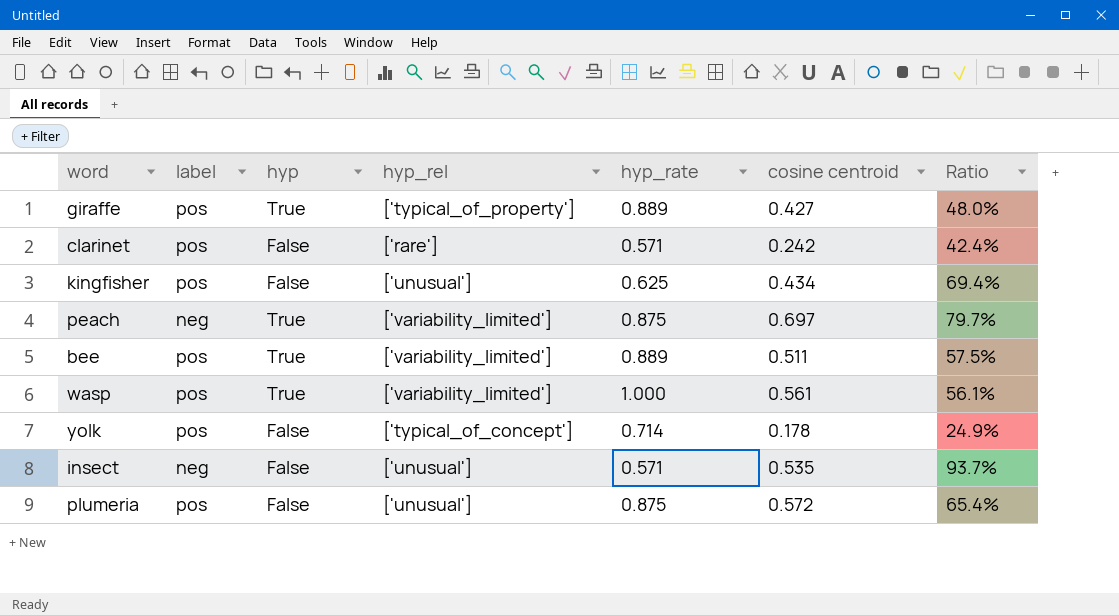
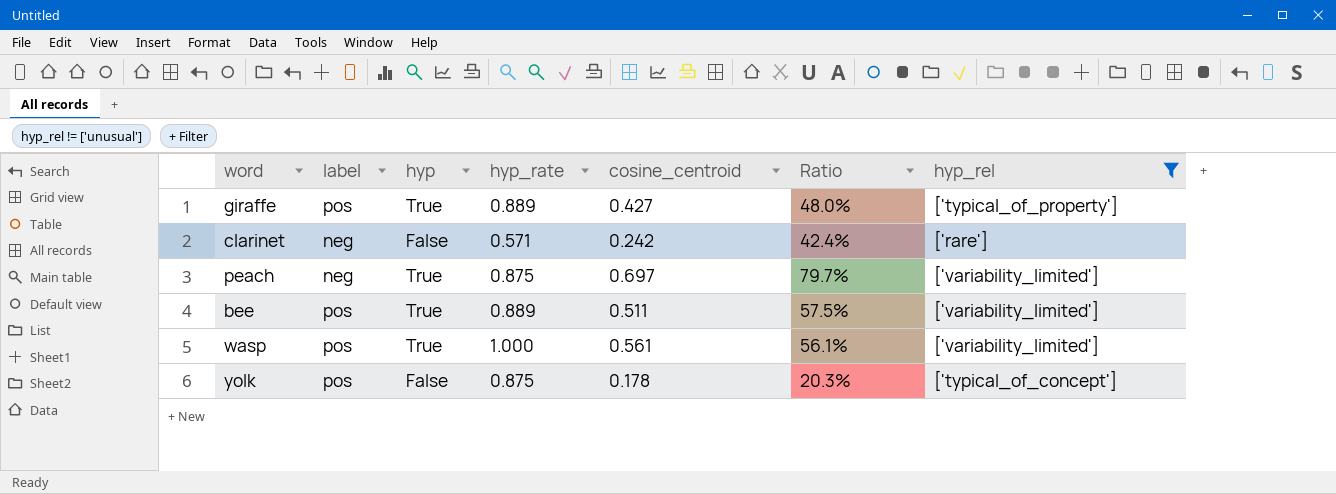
filter: none -> hyp_rel != ['unusual']
column name: cosine centroid -> cosine_centroid
column hyp_rel | position: 4 -> 7
clarinet | label: pos -> neg
yolk | hyp_rate: 0.714 -> 0.875
yolk | Ratio: 24.9% -> 20.3%

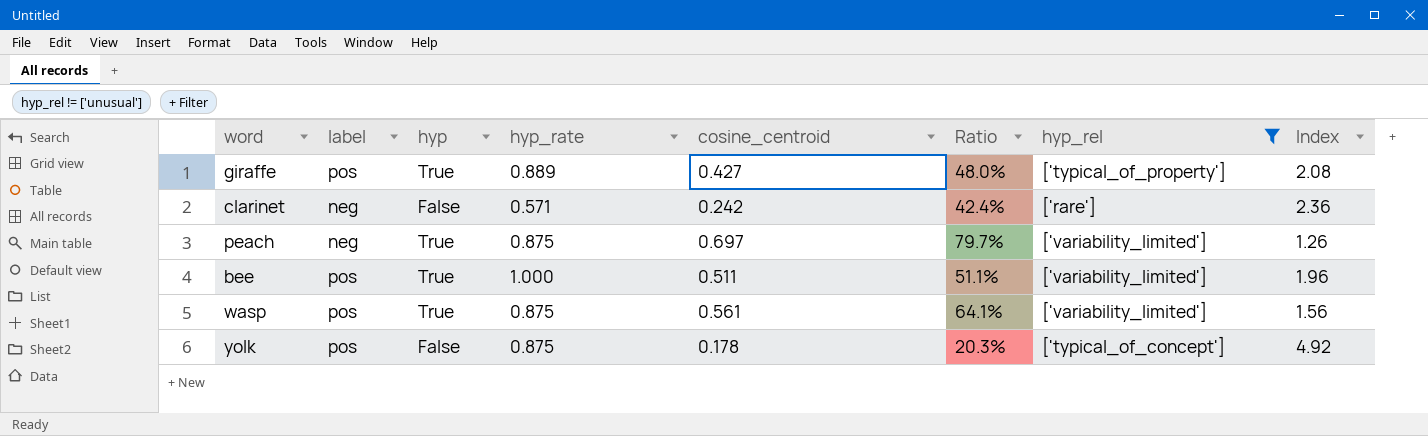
column Index | formula: none -> [hyp_rate] / [cosine_centroid]
bee | hyp_rate: 0.889 -> 1.000
bee | Ratio: 57.5% -> 51.1%
wasp | hyp_rate: 1.000 -> 0.875
wasp | Ratio: 56.1% -> 64.1%

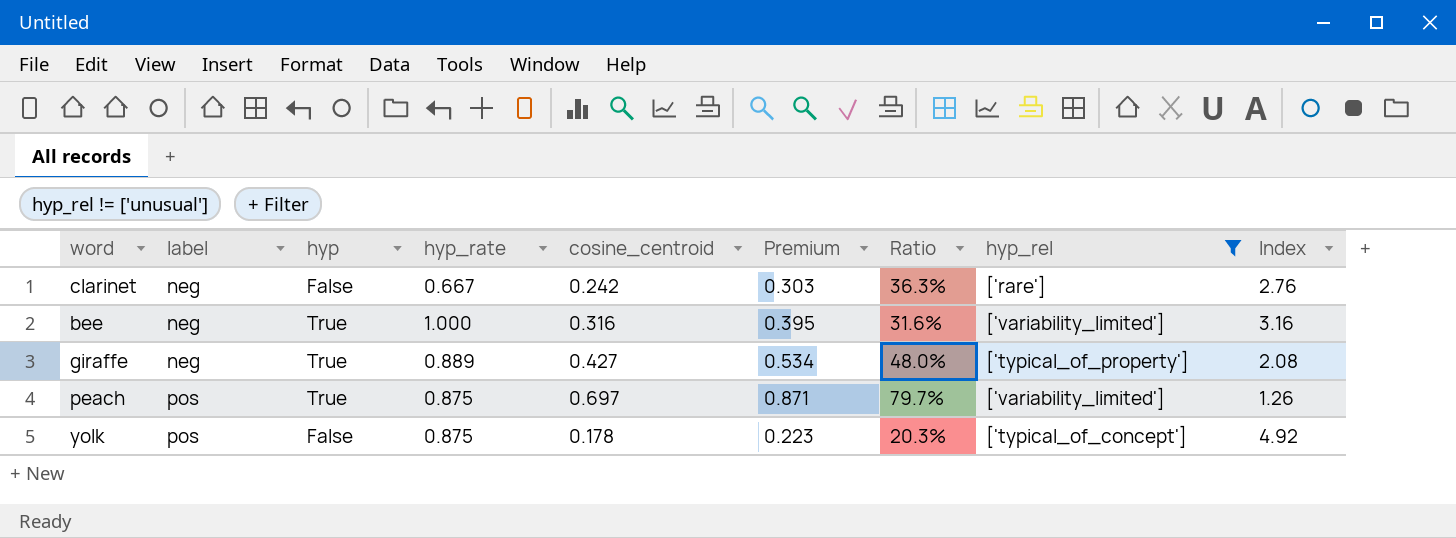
row order: none -> label ascending
column Premium | formula: none -> [cosine_centroid] * 1.25
row wasp: pos | True | 0.875 | 0.561 | 64.1% | ['variability_limited'] | 1.56 -> none
clarinet | hyp_rate: 0.571 -> 0.667
clarinet | Ratio: 42.4% -> 36.3%
clarinet | Index: 2.36 -> 2.76
bee | label: pos -> neg
bee | cosine_centroid: 0.511 -> 0.316
bee | Ratio: 51.1% -> 31.6%
bee | Index: 1.96 -> 3.16
giraffe | label: pos -> neg
peach | label: neg -> pos

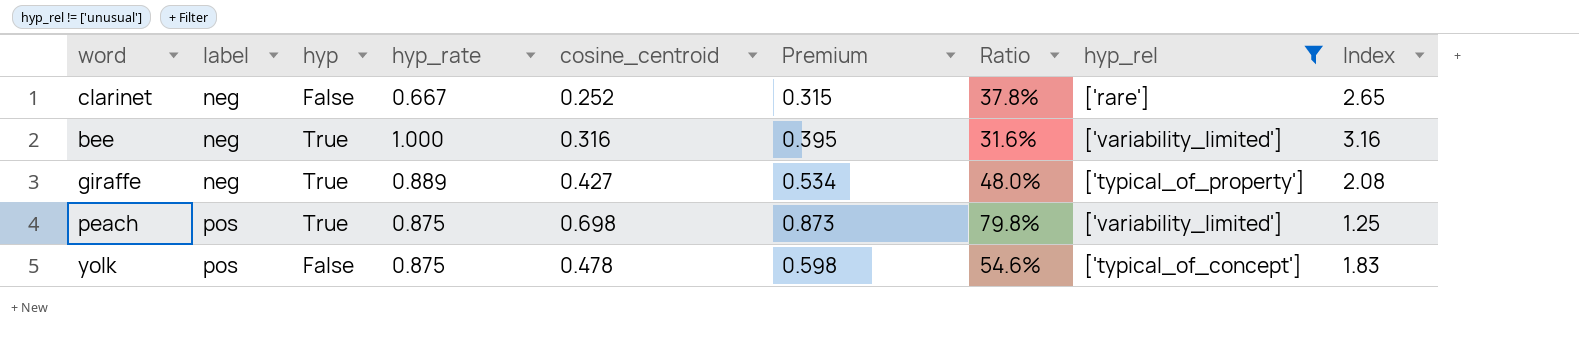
clarinet | cosine_centroid: 0.242 -> 0.252
clarinet | Premium: 0.303 -> 0.315
clarinet | Ratio: 36.3% -> 37.8%
clarinet | Index: 2.76 -> 2.65
peach | cosine_centroid: 0.697 -> 0.698
peach | Premium: 0.871 -> 0.873
peach | Ratio: 79.7% -> 79.8%
peach | Index: 1.26 -> 1.25
yolk | cosine_centroid: 0.178 -> 0.478
yolk | Premium: 0.223 -> 0.598
yolk | Ratio: 20.3% -> 54.6%
yolk | Index: 4.92 -> 1.83

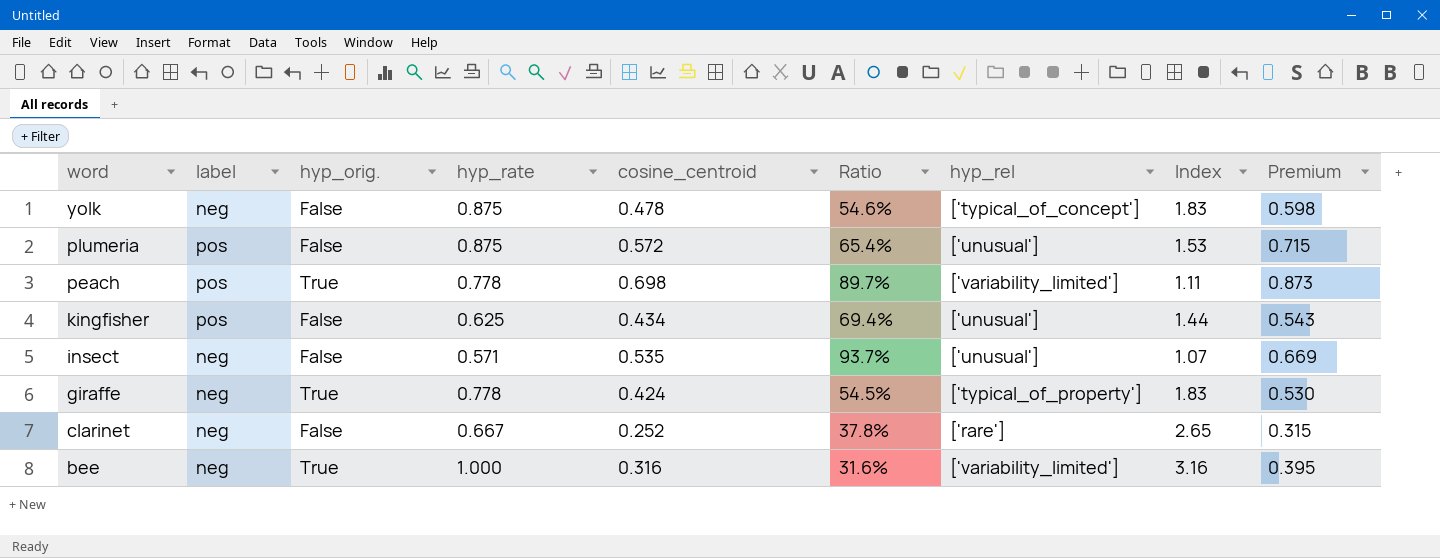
filter: hyp_rel != ['unusual'] -> none
row order: label ascending -> word descending
column name: hyp -> hyp_orig.
column Premium | position: 6 -> 9
yolk | label: pos -> neg
peach | hyp_rate: 0.875 -> 0.778
peach | Ratio: 79.8% -> 89.7%
peach | Index: 1.25 -> 1.11
giraffe | hyp_rate: 0.889 -> 0.778
giraffe | cosine_centroid: 0.427 -> 0.424
giraffe | Ratio: 48.0% -> 54.5%
giraffe | Index: 2.08 -> 1.83
giraffe | Premium: 0.534 -> 0.530

